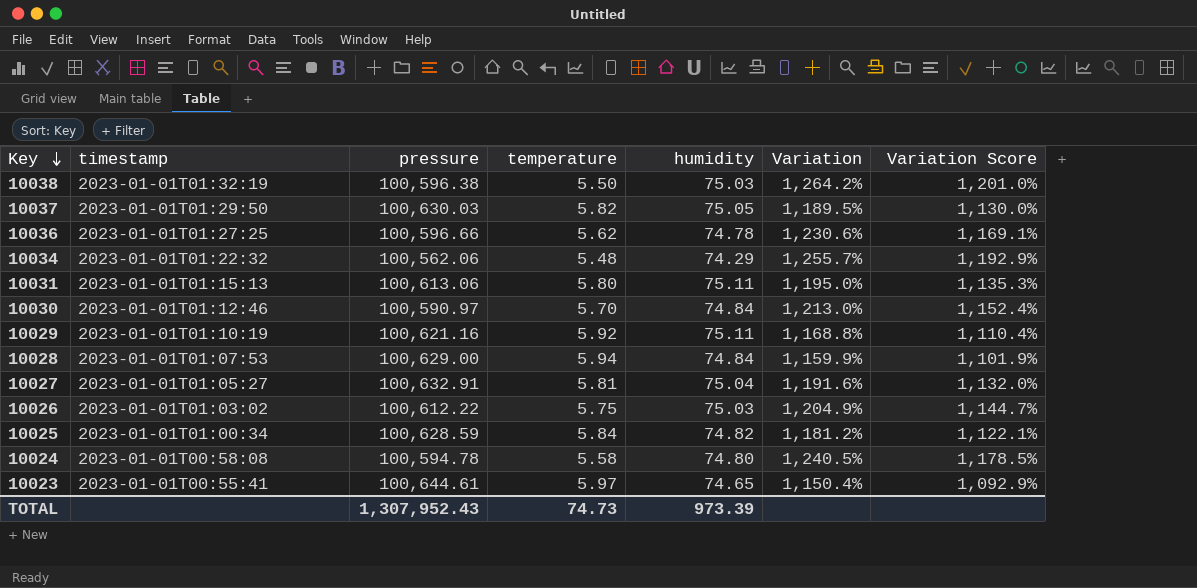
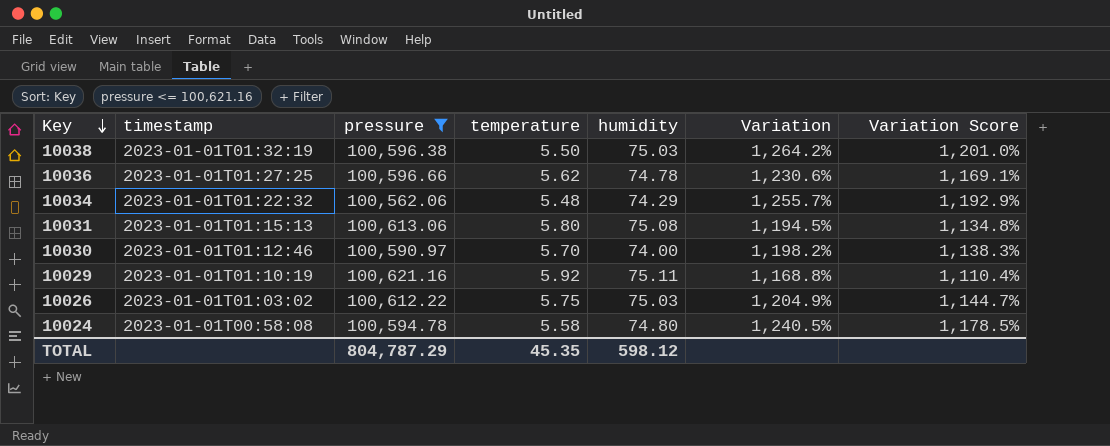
filter: none -> pressure <= 100,621.16
10031 | humidity: 75.11 -> 75.08
10031 | Variation: 1,195.0% -> 1,194.5%
10031 | Variation Score: 1,135.3% -> 1,134.8%
10030 | humidity: 74.84 -> 74.00
10030 | Variation: 1,213.0% -> 1,198.2%
10030 | Variation Score: 1,152.4% -> 1,138.3%
TOTAL | pressure: 1,307,952.43 -> 804,787.29
TOTAL | temperature: 74.73 -> 45.35
TOTAL | humidity: 973.39 -> 598.12

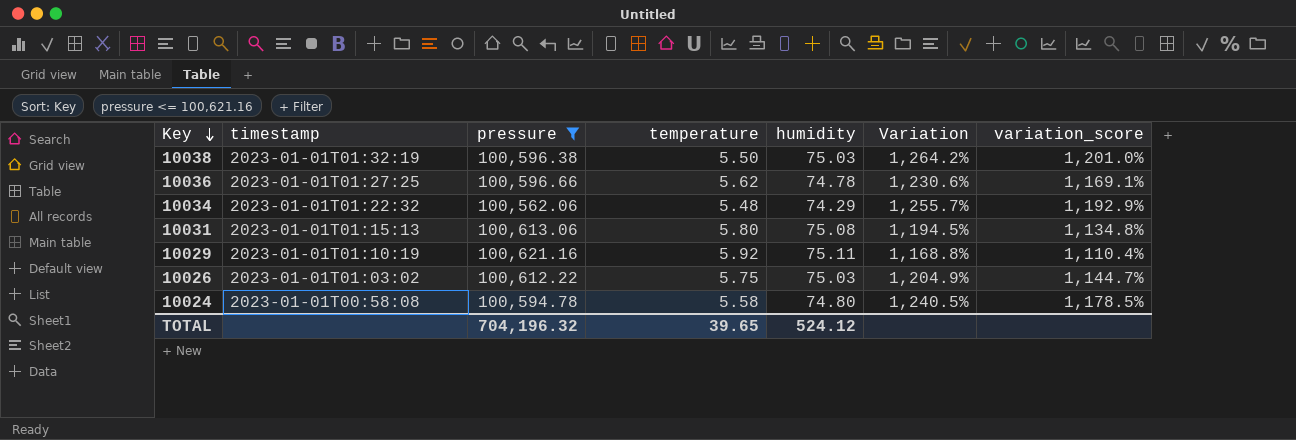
column name: Variation Score -> variation_score
row 10030: 2023-01-01T01:12:46 | 100,590.97 | 5.70 | 74.00 | 1,198.2% | 1,138.3% -> none
TOTAL | pressure: 804,787.29 -> 704,196.32
TOTAL | temperature: 45.35 -> 39.65
TOTAL | humidity: 598.12 -> 524.12

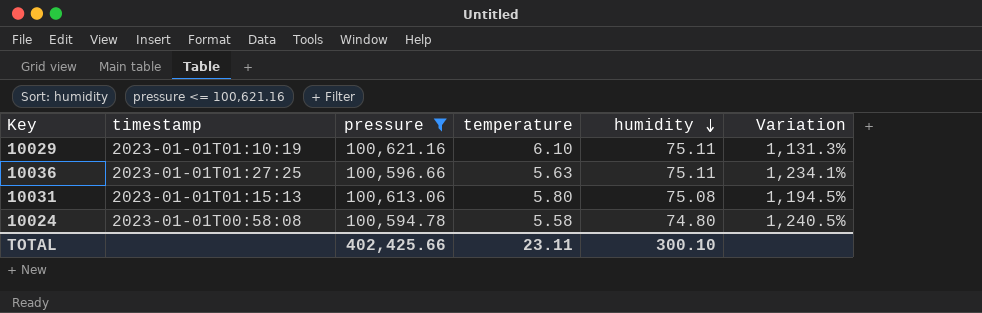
row order: Key descending -> humidity descending
column variation_score | formula: [Variation] * 0.95 -> none
row 10038: 2023-01-01T01:32:19 | 100,596.38 | 5.50 | 75.03 | 1,264.2% | 1,201.0% -> none
row 10034: 2023-01-01T01:22:32 | 100,562.06 | 5.48 | 74.29 | 1,255.7% | 1,192.9% -> none
row 10026: 2023-01-01T01:03:02 | 100,612.22 | 5.75 | 75.03 | 1,204.9% | 1,144.7% -> none
10029 | temperature: 5.92 -> 6.10
10029 | Variation: 1,168.8% -> 1,131.3%
10036 | temperature: 5.62 -> 5.63
10036 | humidity: 74.78 -> 75.11
10036 | Variation: 1,230.6% -> 1,234.1%
TOTAL | pressure: 704,196.32 -> 402,425.66
TOTAL | temperature: 39.65 -> 23.11
TOTAL | humidity: 524.12 -> 300.10

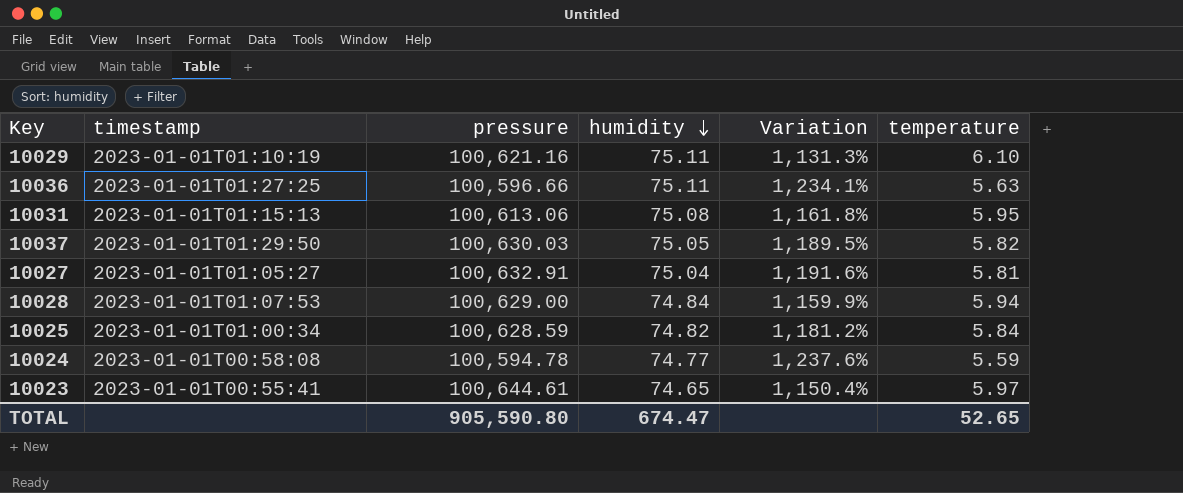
filter: pressure <= 100,621.16 -> none
column temperature | position: 4 -> 6
10031 | Variation: 1,194.5% -> 1,161.8%
10031 | temperature: 5.80 -> 5.95
10024 | humidity: 74.80 -> 74.77
10024 | Variation: 1,240.5% -> 1,237.6%
10024 | temperature: 5.58 -> 5.59
TOTAL | pressure: 402,425.66 -> 905,590.80
TOTAL | humidity: 300.10 -> 674.47
TOTAL | temperature: 23.11 -> 52.65

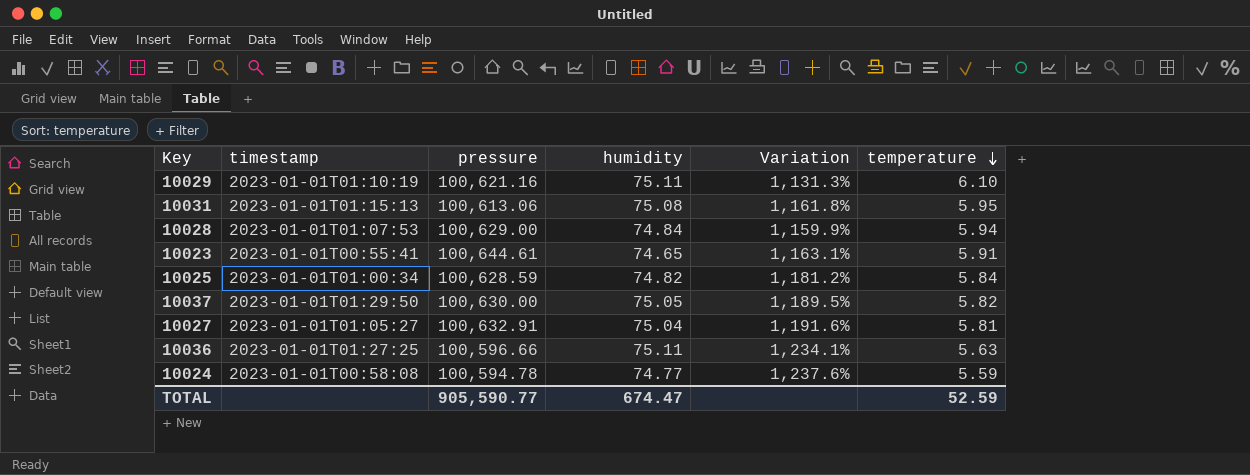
row order: humidity descending -> temperature descending
10023 | Variation: 1,150.4% -> 1,163.1%
10023 | temperature: 5.97 -> 5.91
10037 | pressure: 100,630.03 -> 100,630.00
TOTAL | pressure: 905,590.80 -> 905,590.77
TOTAL | temperature: 52.65 -> 52.59

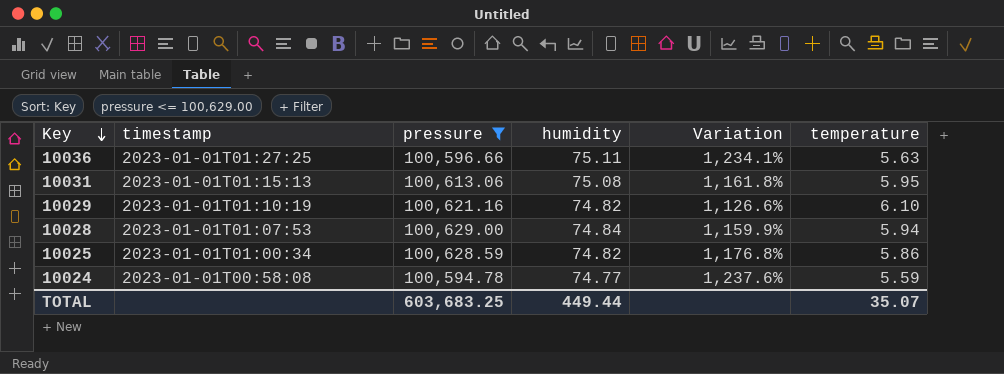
filter: none -> pressure <= 100,629.00
row order: temperature descending -> Key descending
10029 | humidity: 75.11 -> 74.82
10029 | Variation: 1,131.3% -> 1,126.6%
10025 | Variation: 1,181.2% -> 1,176.8%
10025 | temperature: 5.84 -> 5.86
TOTAL | pressure: 905,590.77 -> 603,683.25
TOTAL | humidity: 674.47 -> 449.44
TOTAL | temperature: 52.59 -> 35.07

